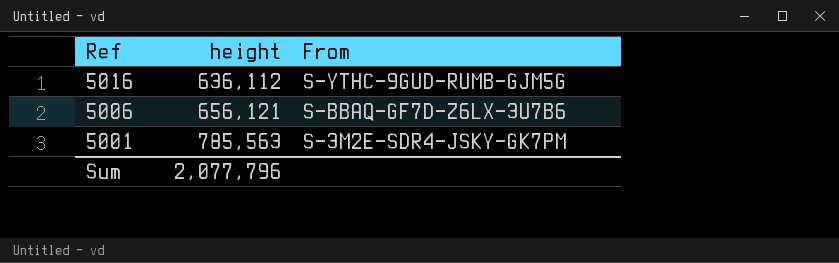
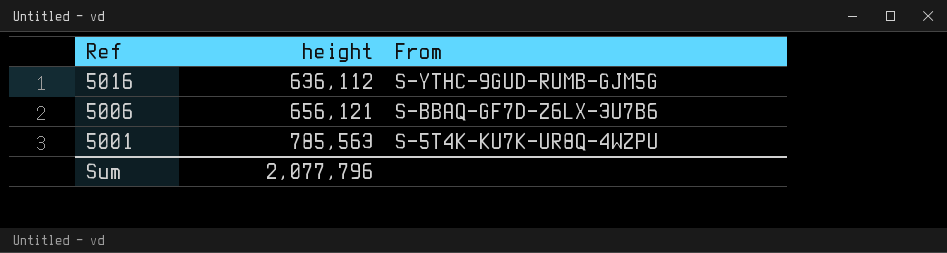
5001 | From: S-3M2E-SDR4-JSKY-GK7PM -> S-5T4K-KU7K-UR8Q-4WZPU

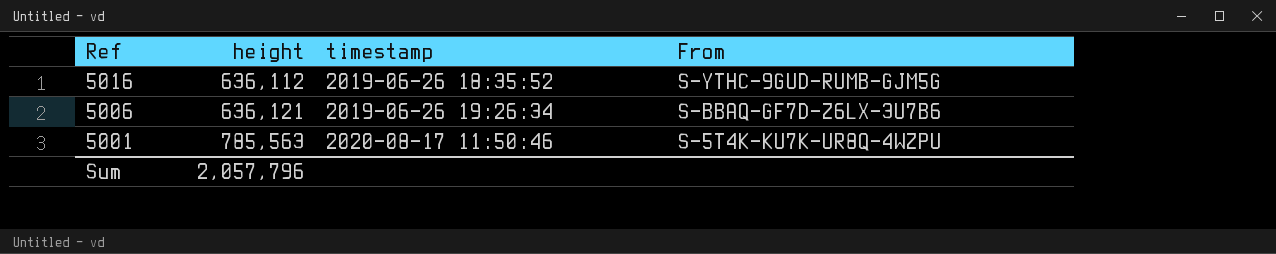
column timestamp | position: none -> 3
5006 | height: 656,121 -> 636,121
Sum | height: 2,077,796 -> 2,057,796

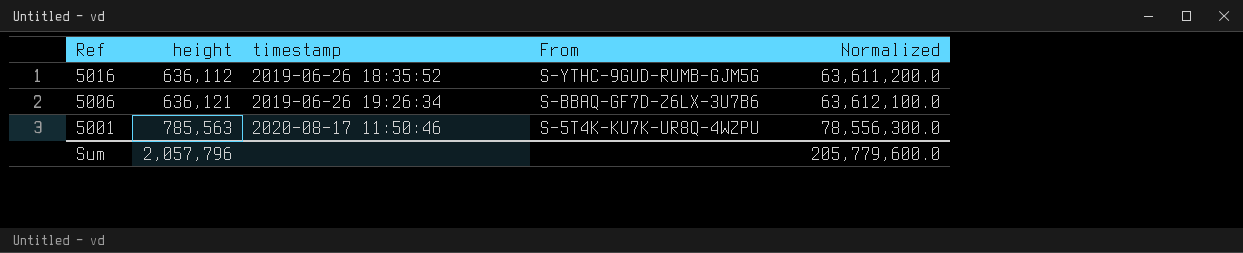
column Normalized | formula: none -> [height] * 100

